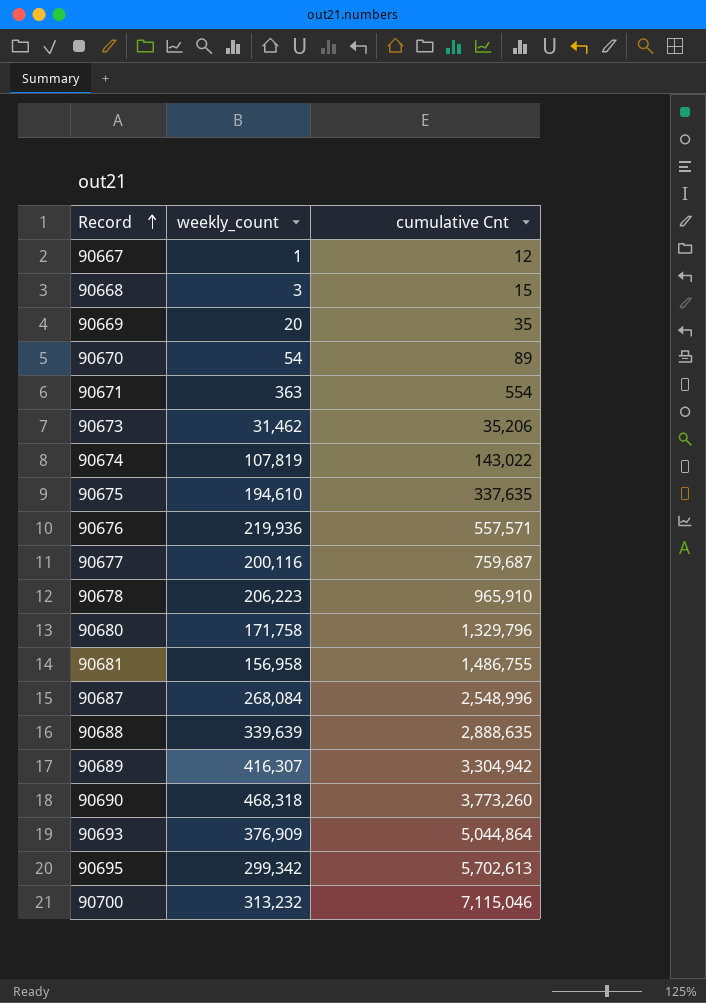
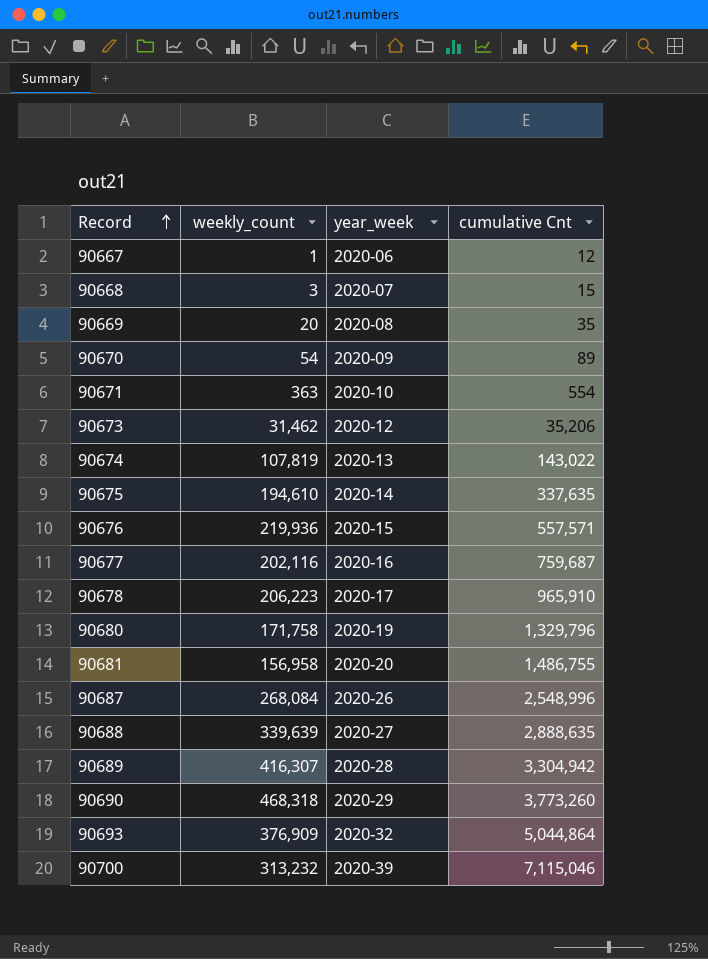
column year_week | position: none -> 3
row 90695: 299,342 | 5,702,613 -> none
90677 | weekly_count: 200,116 -> 202,116

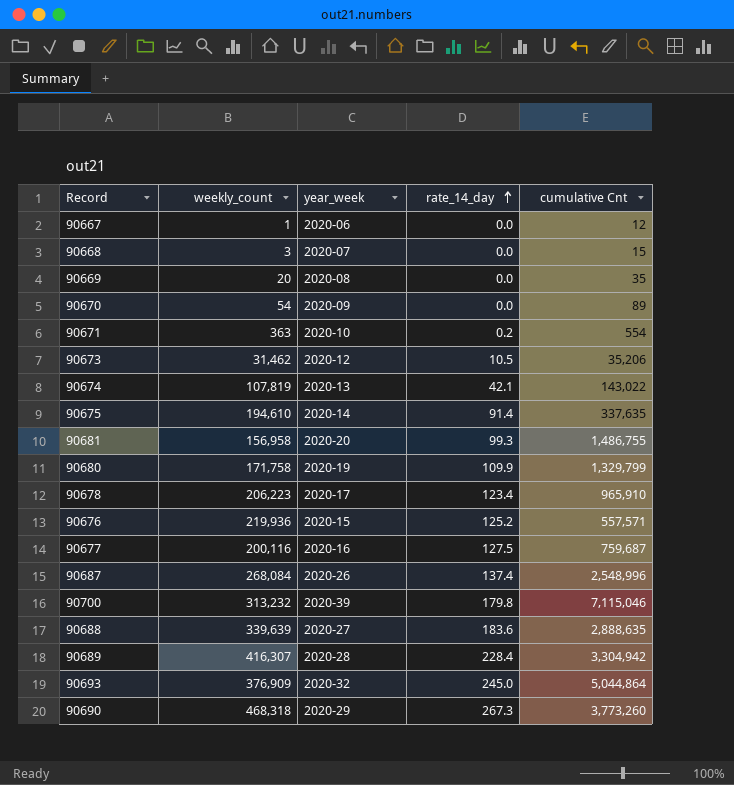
row order: Record ascending -> rate_14_day ascending
column rate_14_day | position: none -> 4
90680 | cumulative Cnt: 1,329,796 -> 1,329,799
90677 | weekly_count: 202,116 -> 200,116

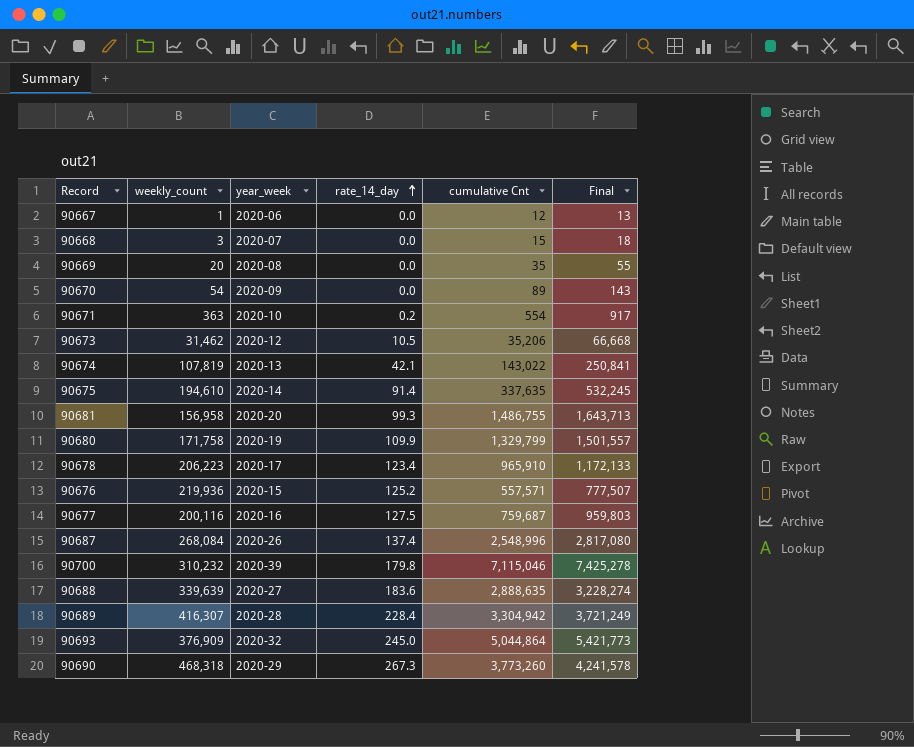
column Final | formula: none -> [weekly_count] + [cumulative Cnt]
90700 | weekly_count: 313,232 -> 310,232

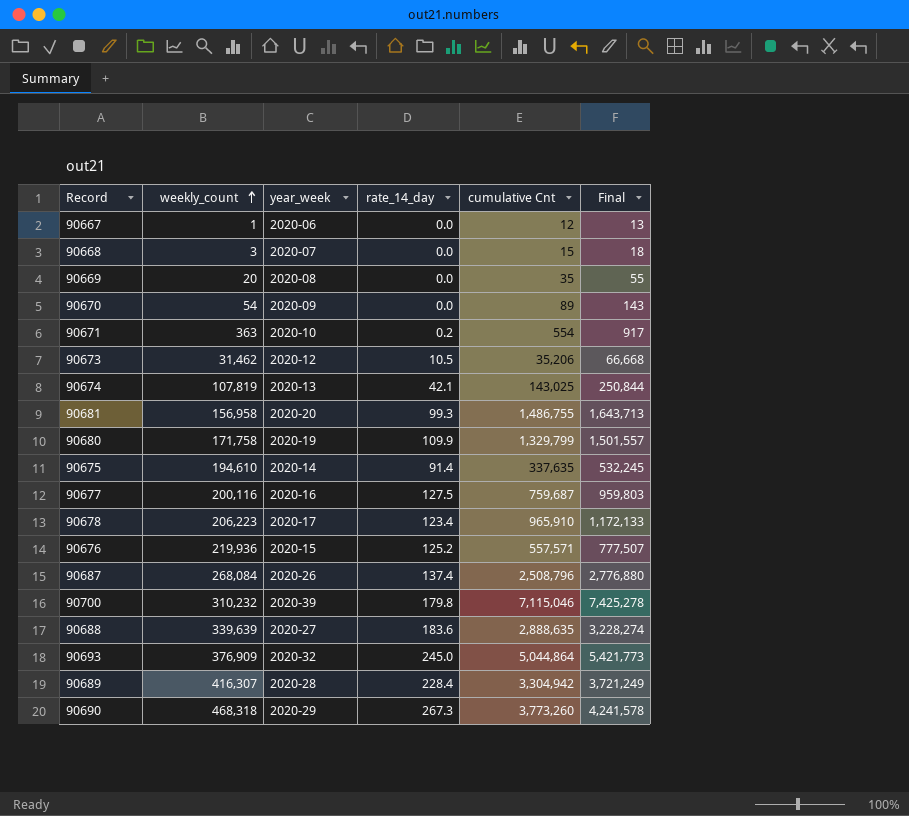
row order: rate_14_day ascending -> weekly_count ascending
90674 | cumulative Cnt: 143,022 -> 143,025
90674 | Final: 250,841 -> 250,844
90687 | cumulative Cnt: 2,548,996 -> 2,508,796
90687 | Final: 2,817,080 -> 2,776,880

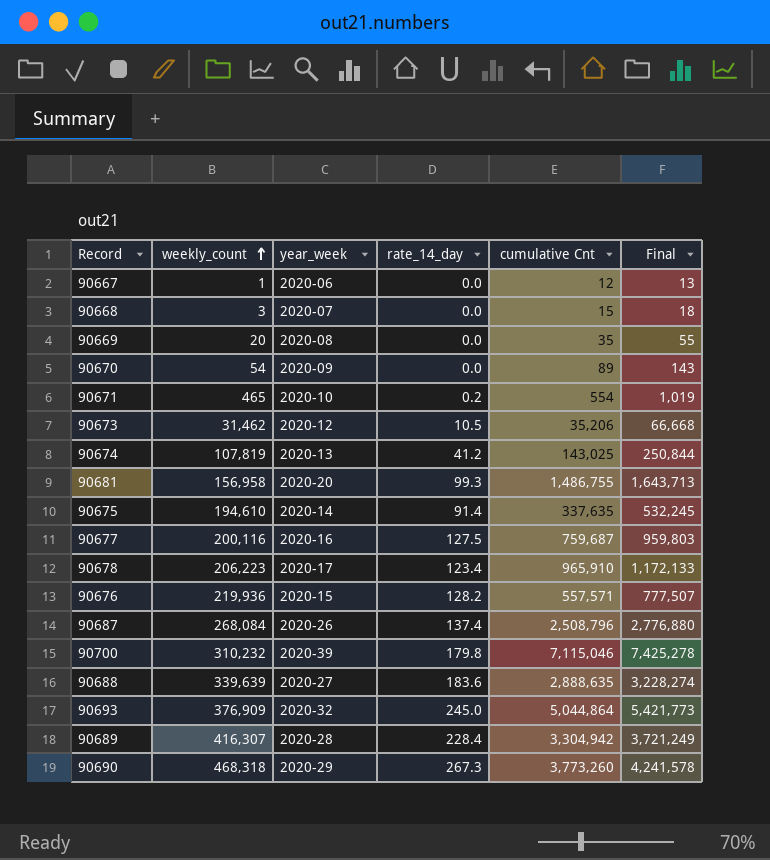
row 90680: 171,758 | 2020-19 | 109.9 | 1,329,799 | 1,501,557 -> none
90671 | weekly_count: 363 -> 465
90671 | Final: 917 -> 1,019
90674 | rate_14_day: 42.1 -> 41.2
90676 | rate_14_day: 125.2 -> 128.2

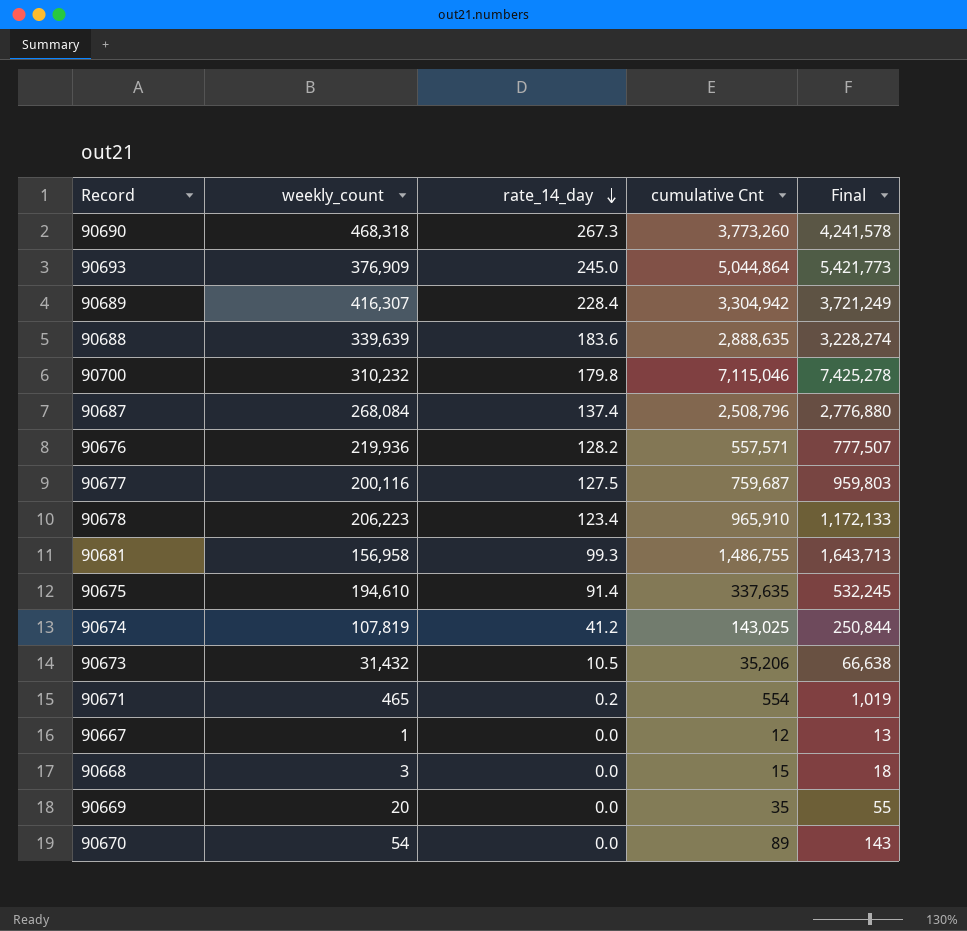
row order: weekly_count ascending -> rate_14_day descending
column year_week | position: 3 -> none
90673 | weekly_count: 31,462 -> 31,432
90673 | Final: 66,668 -> 66,638

